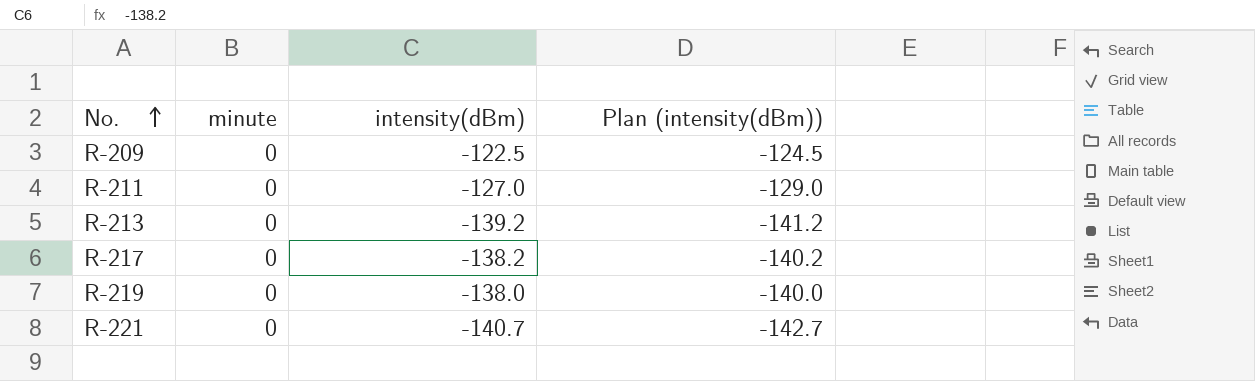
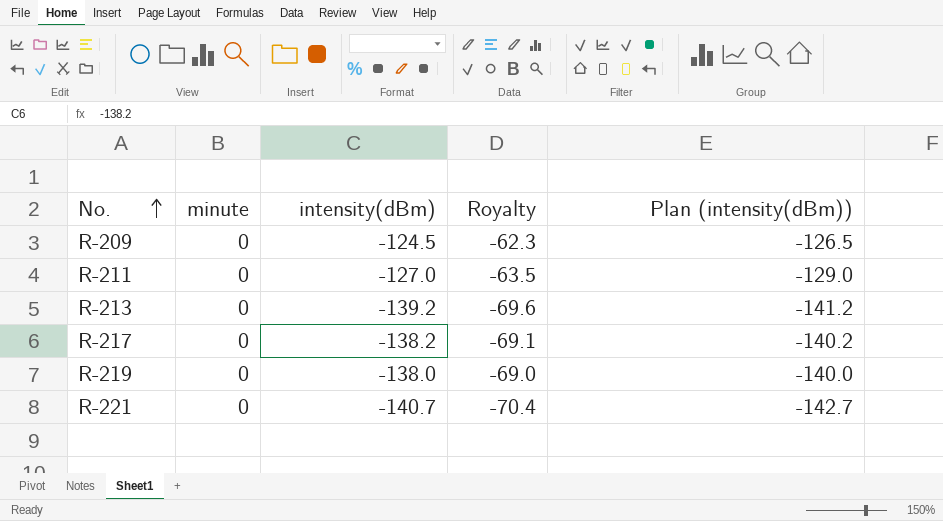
column Royalty | formula: none -> [intensity(dBm)] * 0.5
R-209 | intensity(dBm): -122.5 -> -124.5
R-209 | Plan (intensity(dBm)): -124.5 -> -126.5

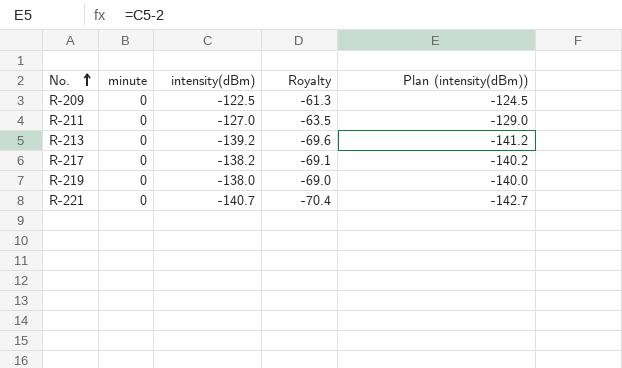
R-209 | intensity(dBm): -124.5 -> -122.5
R-209 | Royalty: -62.3 -> -61.3
R-209 | Plan (intensity(dBm)): -126.5 -> -124.5

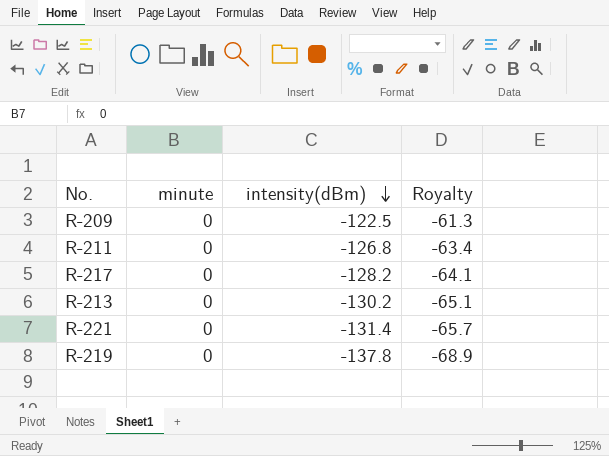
row order: No. ascending -> intensity(dBm) descending
column Plan (intensity(dBm)) | formula: [intensity(dBm)] - 2 -> none
R-211 | intensity(dBm): -127.0 -> -126.8
R-211 | Royalty: -63.5 -> -63.4
R-217 | intensity(dBm): -138.2 -> -128.2
R-217 | Royalty: -69.1 -> -64.1
R-213 | intensity(dBm): -139.2 -> -130.2
R-213 | Royalty: -69.6 -> -65.1
R-221 | intensity(dBm): -140.7 -> -131.4
R-221 | Royalty: -70.4 -> -65.7
R-219 | intensity(dBm): -138.0 -> -137.8
R-219 | Royalty: -69.0 -> -68.9

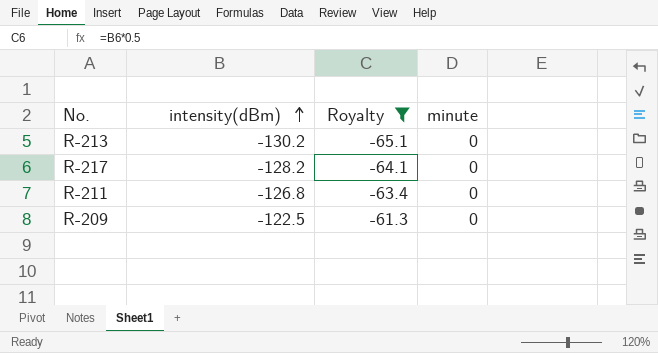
filter: none -> Royalty >= -65.1
row order: intensity(dBm) descending -> intensity(dBm) ascending
column minute | position: 2 -> 4

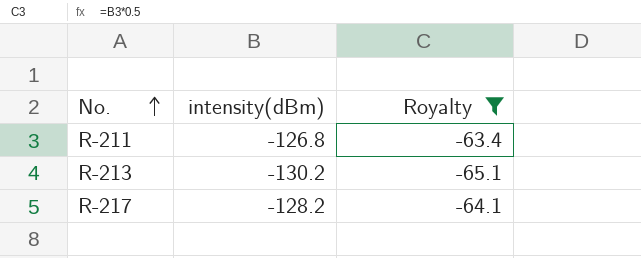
row order: intensity(dBm) ascending -> No. ascending
column minute | position: 4 -> none
row R-209: -122.5 | -61.3 | 0 -> none

